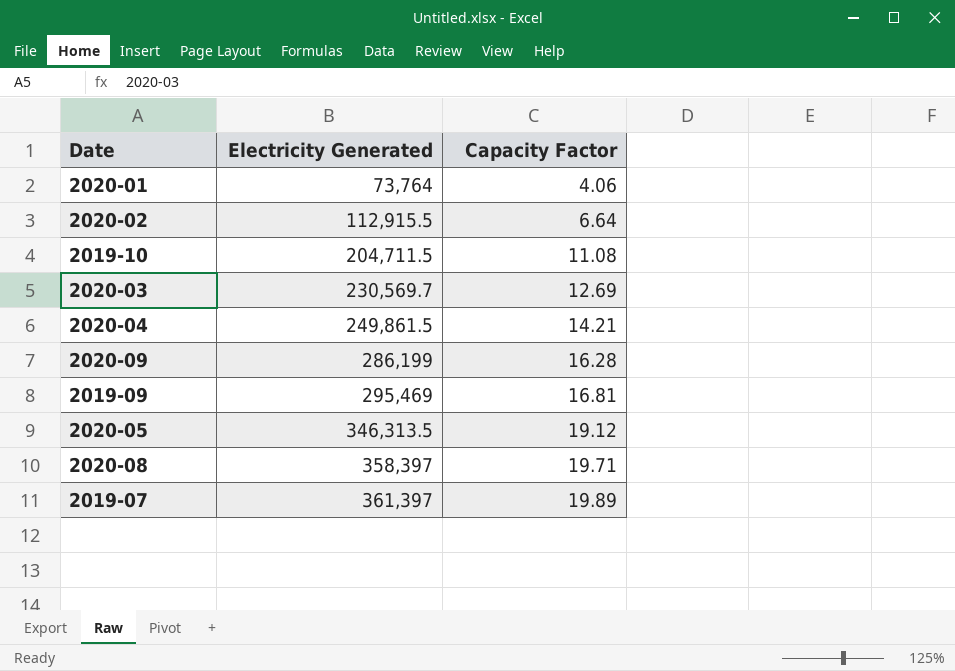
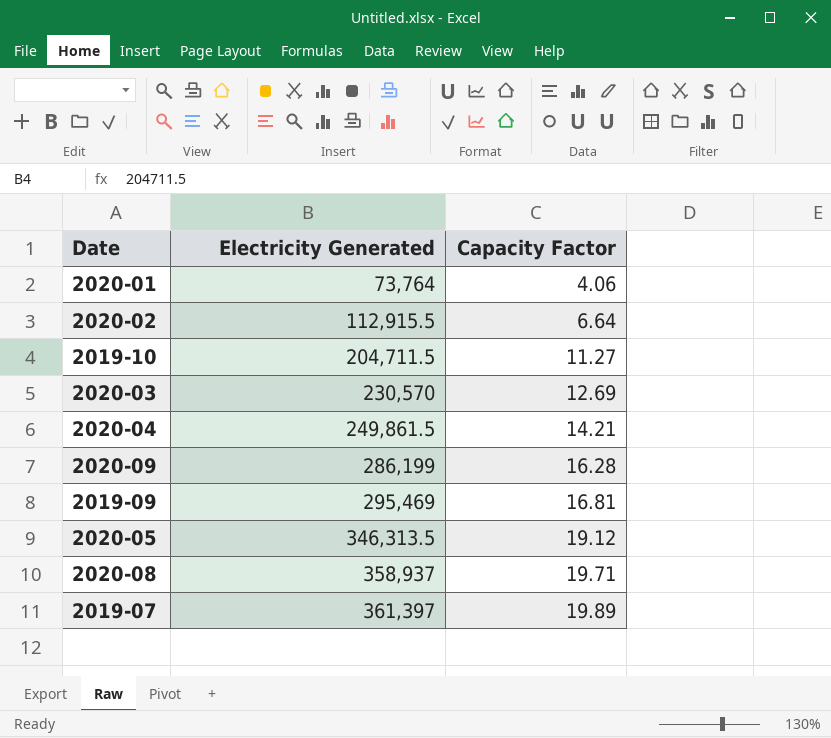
2019-10 | Capacity Factor: 11.08 -> 11.27
2020-03 | Electricity Generated: 230,569.7 -> 230,570
2020-08 | Electricity Generated: 358,397 -> 358,937

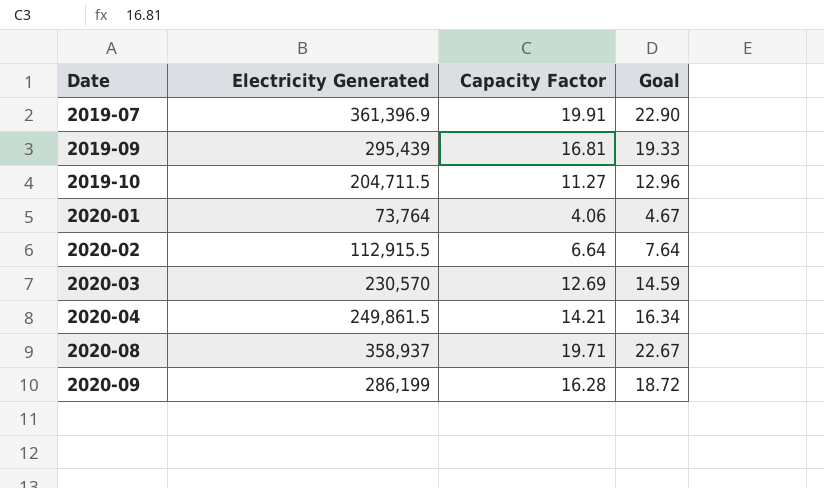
row order: Electricity Generated ascending -> Date ascending
column Goal | formula: none -> [Capacity Factor] * 1.15
row 2020-05: 346,313.5 | 19.12 -> none
2019-07 | Electricity Generated: 361,397 -> 361,396.9
2019-07 | Capacity Factor: 19.89 -> 19.91
2019-09 | Electricity Generated: 295,469 -> 295,439

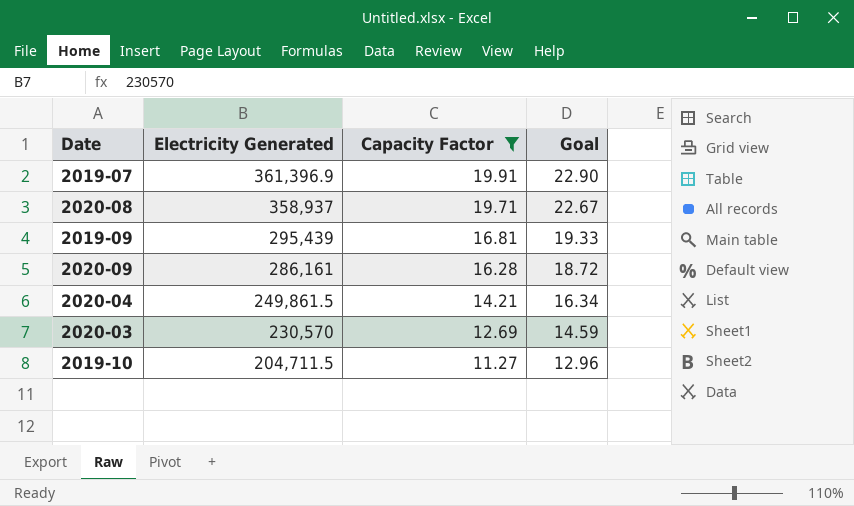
filter: none -> Capacity Factor >= 11.27
row order: Date ascending -> Electricity Generated descending
2020-09 | Electricity Generated: 286,199 -> 286,161

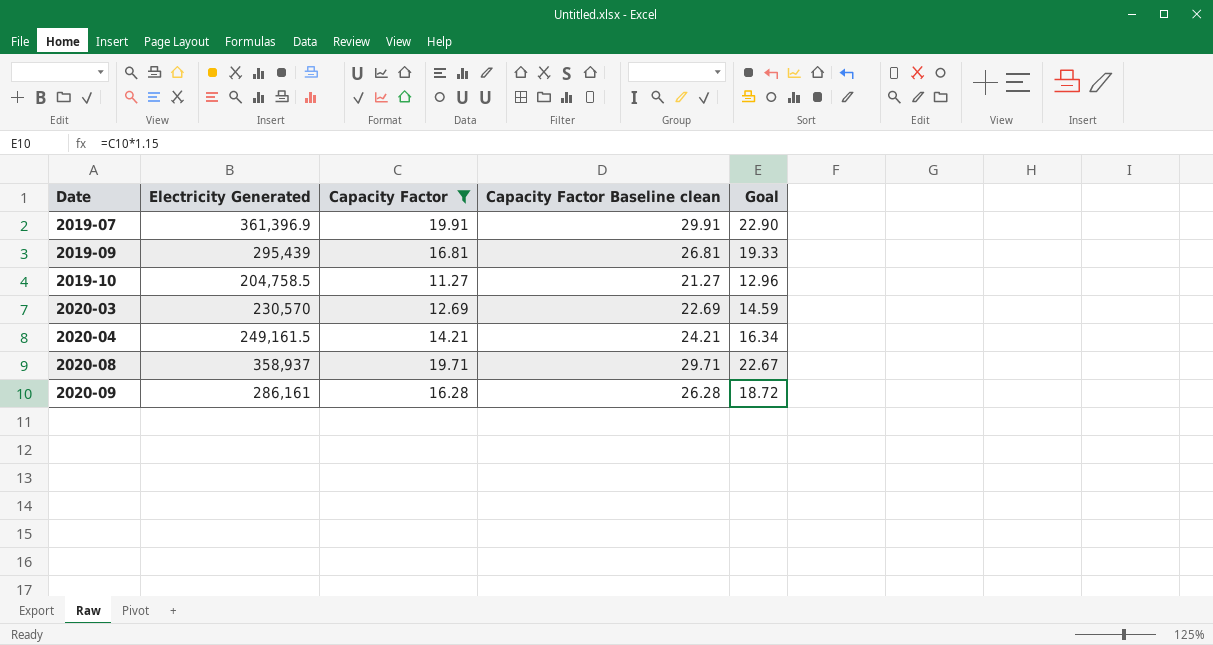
row order: Electricity Generated descending -> Date ascending
column Capacity Factor Baseline clean | formula: none -> [Capacity Factor] + 10
2019-10 | Electricity Generated: 204,711.5 -> 204,758.5
2020-04 | Electricity Generated: 249,861.5 -> 249,161.5

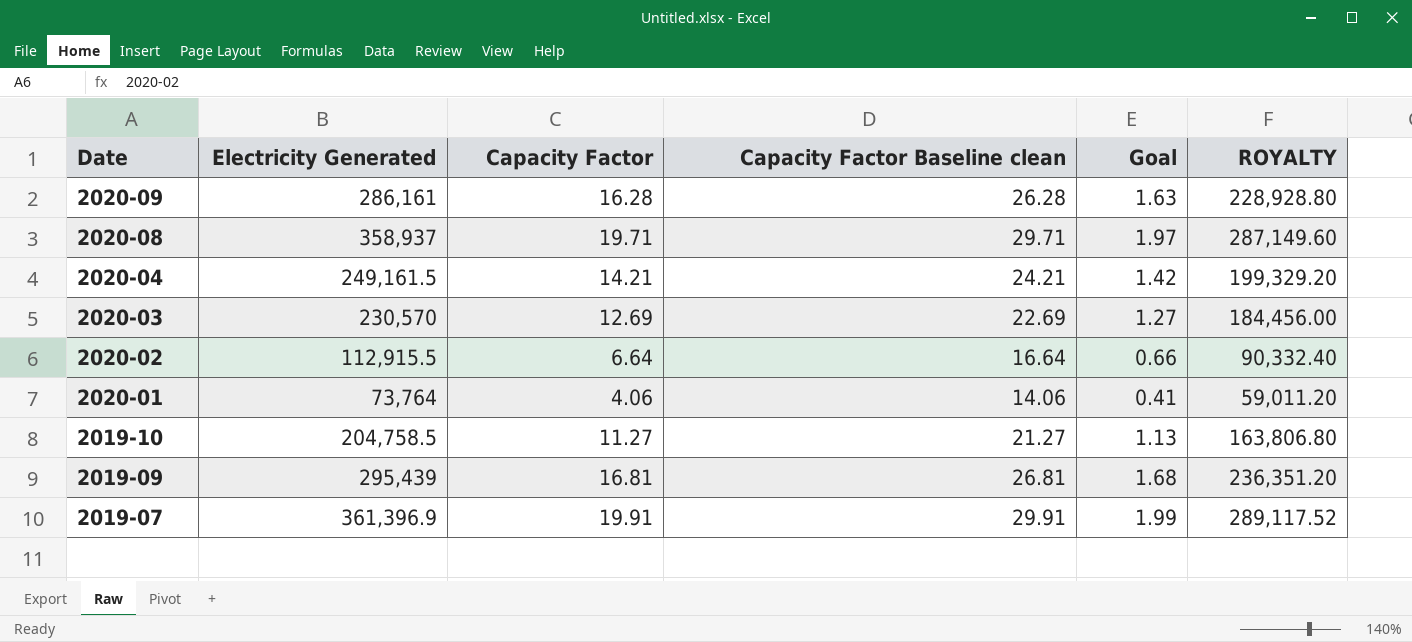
filter: Capacity Factor >= 11.27 -> none
row order: Date ascending -> Date descending
column Goal | formula: [Capacity Factor] * 1.15 -> [Capacity Factor] * 0.1
column ROYALTY | formula: none -> [Electricity Generated] * 0.8

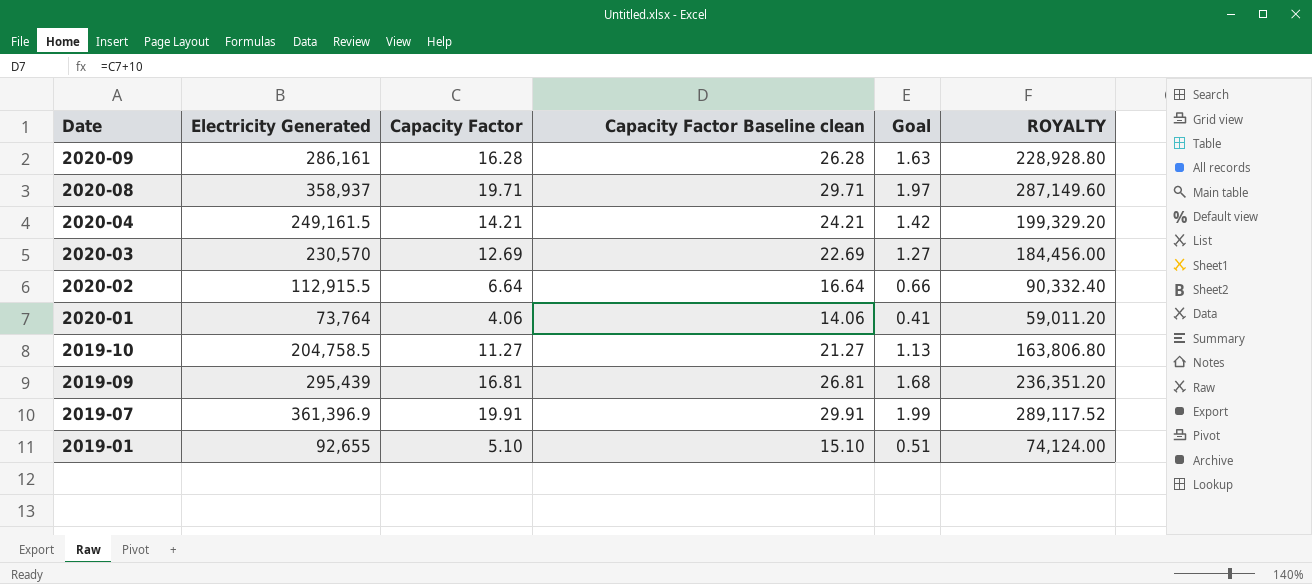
row 2019-01: none -> 92,655 | 5.10 | 15.10 | 0.51 | 74,124.00

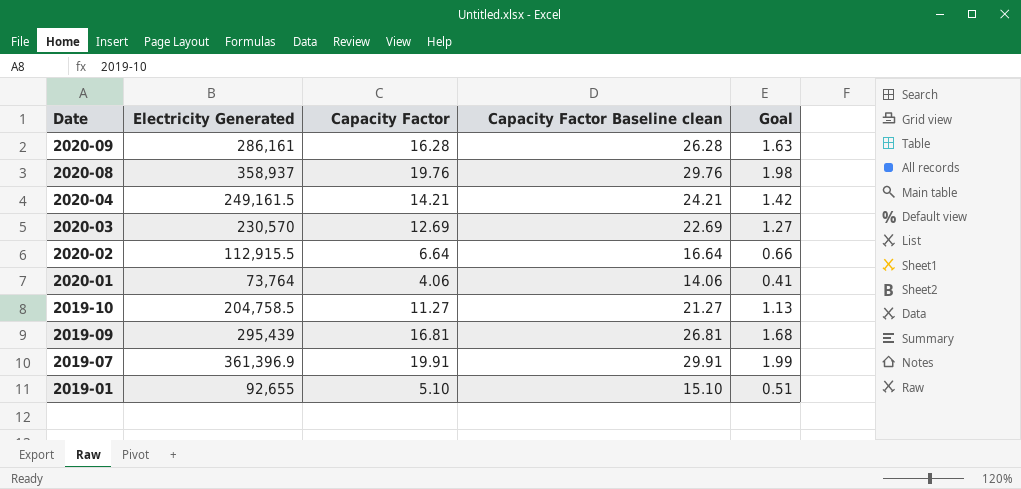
column ROYALTY | formula: [Electricity Generated] * 0.8 -> none
2020-08 | Capacity Factor: 19.71 -> 19.76
2020-08 | Capacity Factor Baseline clean: 29.71 -> 29.76
2020-08 | Goal: 1.97 -> 1.98

